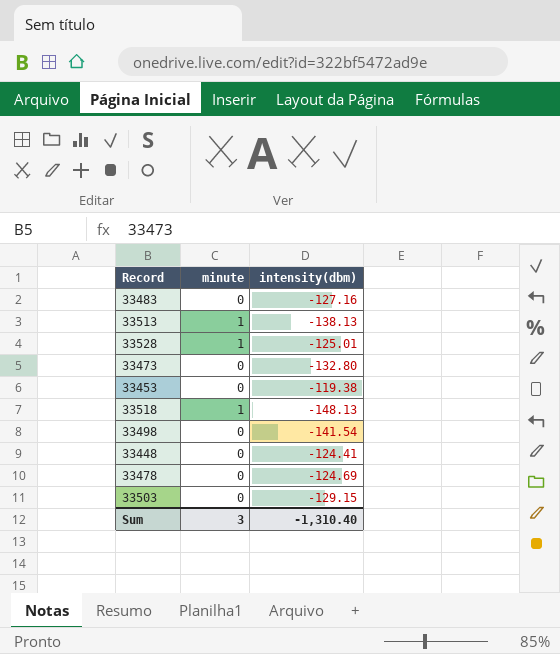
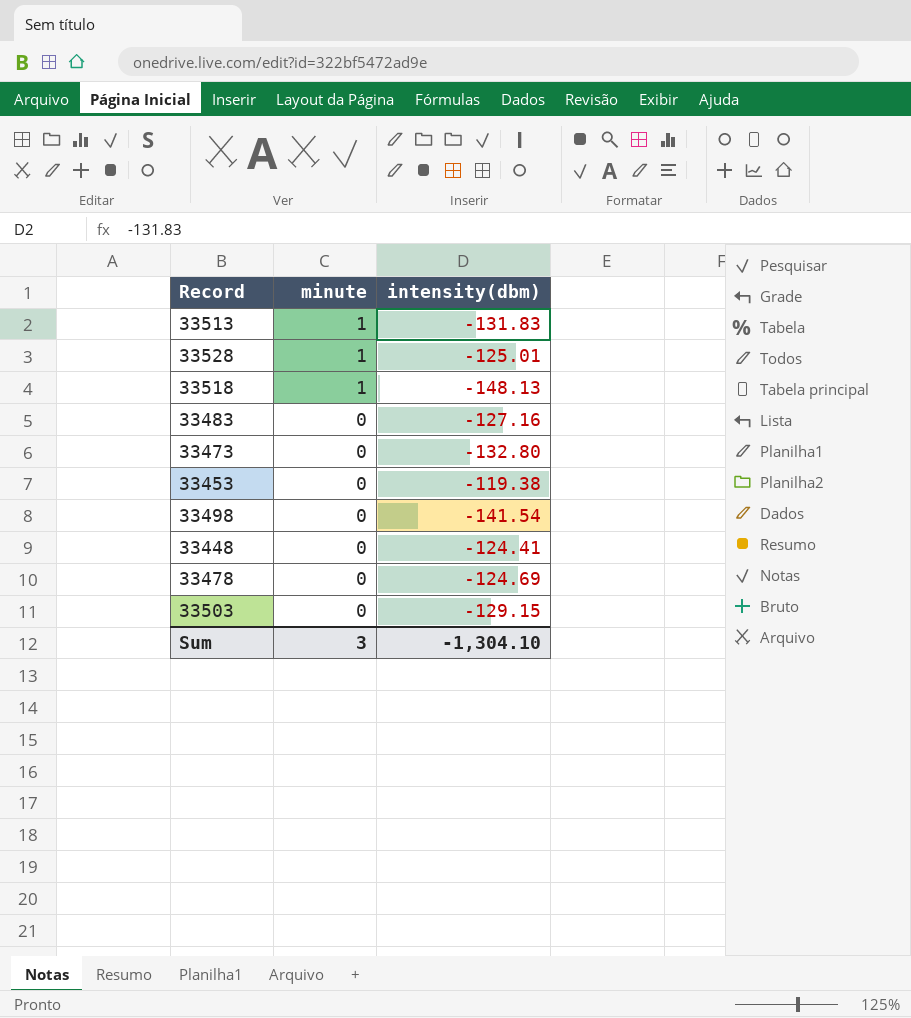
row order: none -> minute descending
33513 | intensity(dbm): -138.13 -> -131.83
Sum | intensity(dbm): -1,310.40 -> -1,304.10

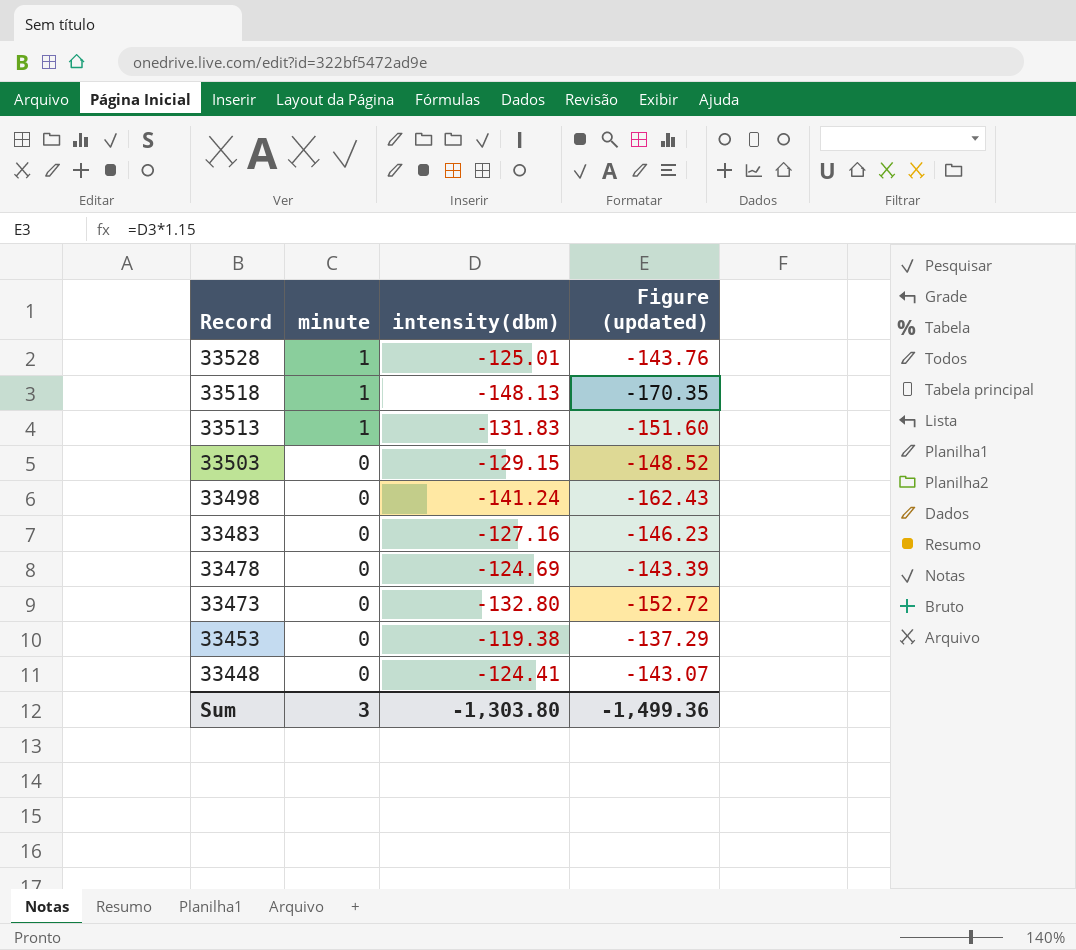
row order: minute descending -> Record descending
column Figure (updated) | formula: none -> [intensity(dbm)] * 1.15
33498 | intensity(dbm): -141.54 -> -141.24
Sum | intensity(dbm): -1,304.10 -> -1,303.80

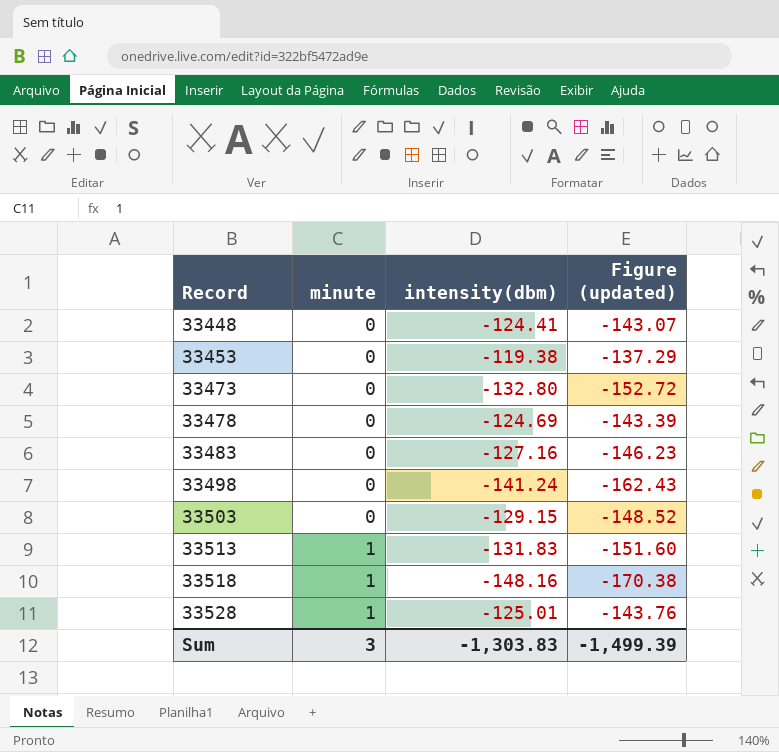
row order: Record descending -> Record ascending
33518 | intensity(dbm): -148.13 -> -148.16
33518 | Figure (updated): -170.35 -> -170.38
Sum | intensity(dbm): -1,303.80 -> -1,303.83
Sum | Figure (updated): -1,499.36 -> -1,499.39

